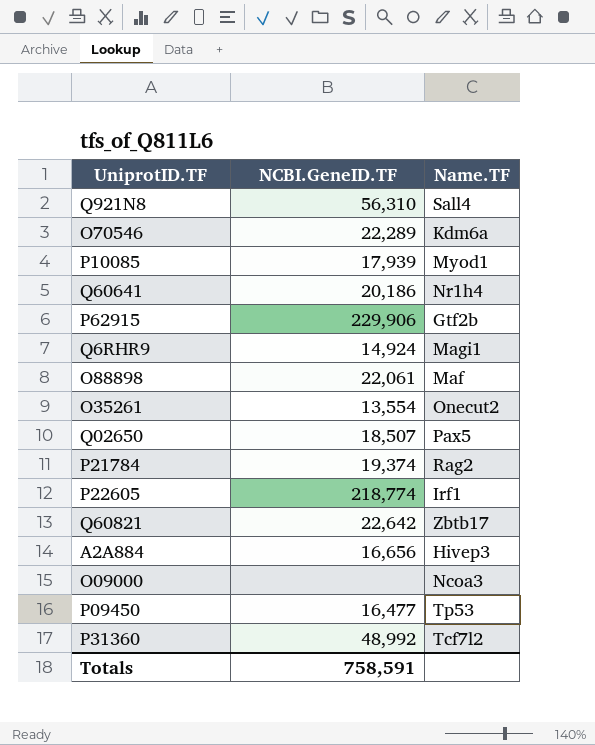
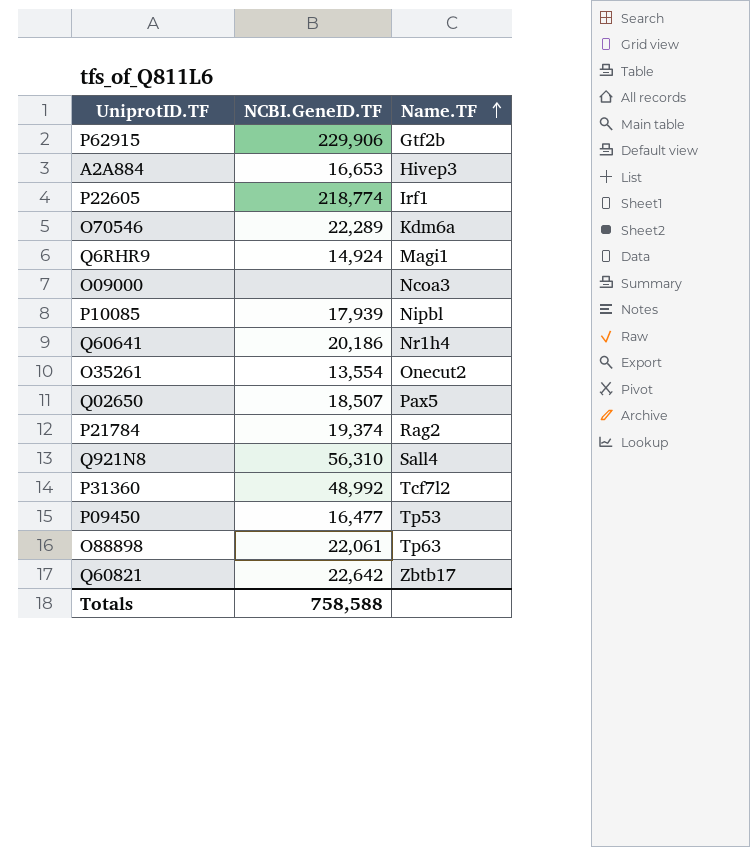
row order: none -> Name.TF ascending
A2A884 | NCBI.GeneID.TF: 16,656 -> 16,653
P10085 | Name.TF: Myod1 -> Nipbl
O88898 | Name.TF: Maf -> Tp63
Totals | NCBI.GeneID.TF: 758,591 -> 758,588

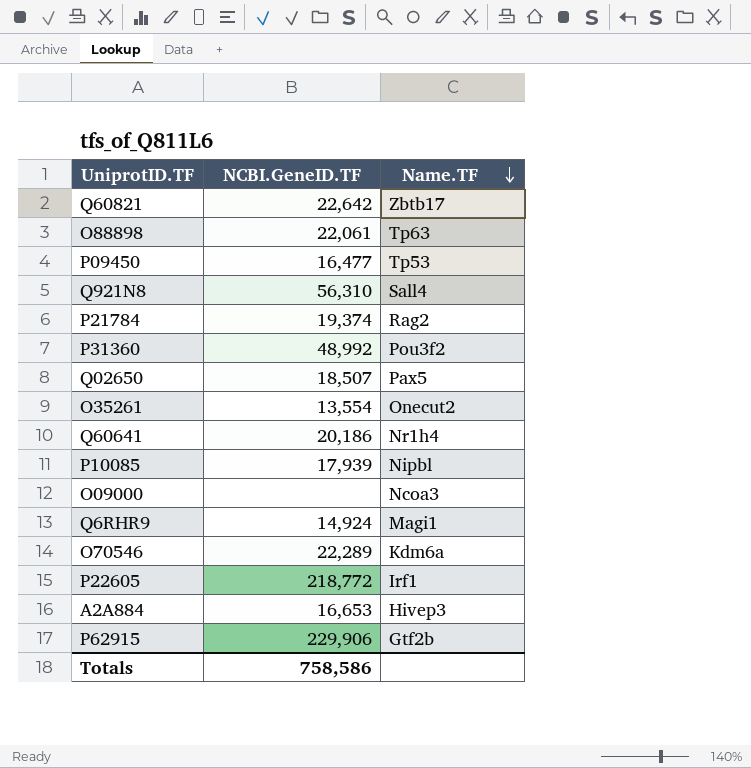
row order: Name.TF ascending -> Name.TF descending
P31360 | Name.TF: Tcf7l2 -> Pou3f2
P22605 | NCBI.GeneID.TF: 218,774 -> 218,772
Totals | NCBI.GeneID.TF: 758,588 -> 758,586

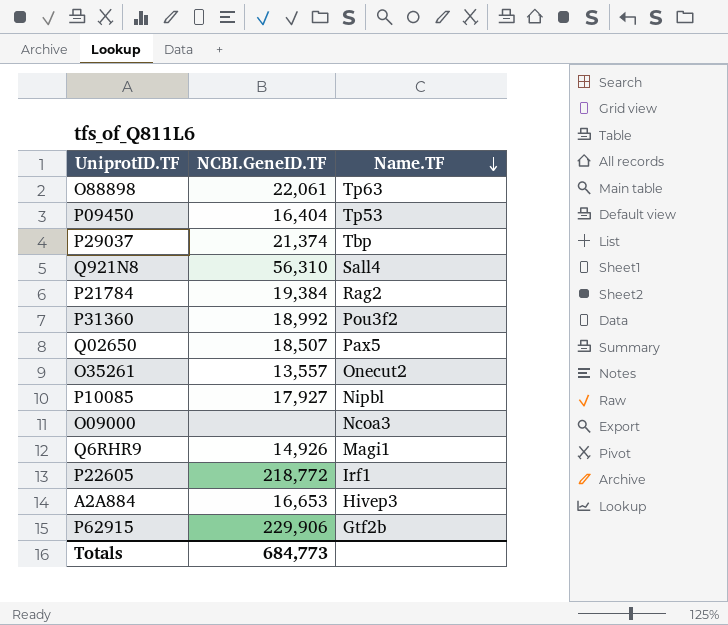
row Q60821: 22,642 | Zbtb17 -> none
row Q60641: 20,186 | Nr1h4 -> none
row O70546: 22,289 | Kdm6a -> none
P09450 | NCBI.GeneID.TF: 16,477 -> 16,404
row P29037: none -> 21,374 | Tbp
P21784 | NCBI.GeneID.TF: 19,374 -> 19,384
P31360 | NCBI.GeneID.TF: 48,992 -> 18,992
O35261 | NCBI.GeneID.TF: 13,554 -> 13,557
P10085 | NCBI.GeneID.TF: 17,939 -> 17,927
Q6RHR9 | NCBI.GeneID.TF: 14,924 -> 14,926
Totals | NCBI.GeneID.TF: 758,586 -> 684,773

